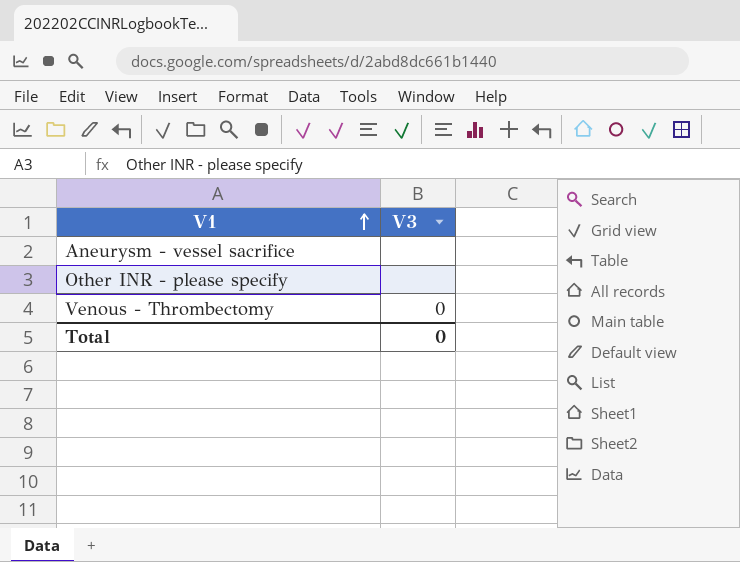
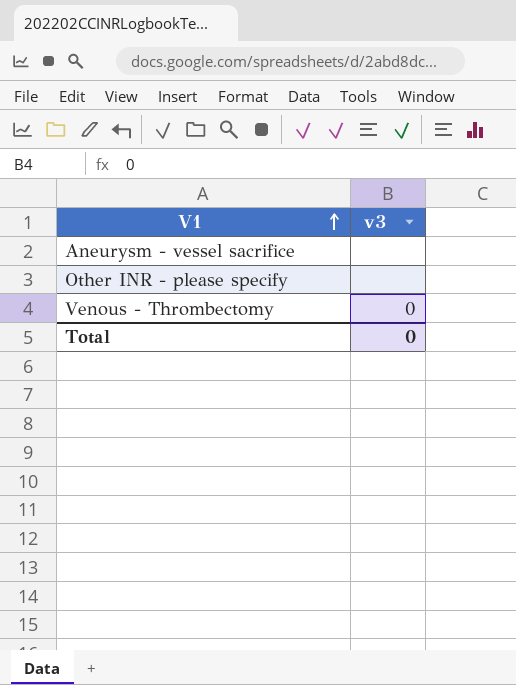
column name: V3 -> v3

